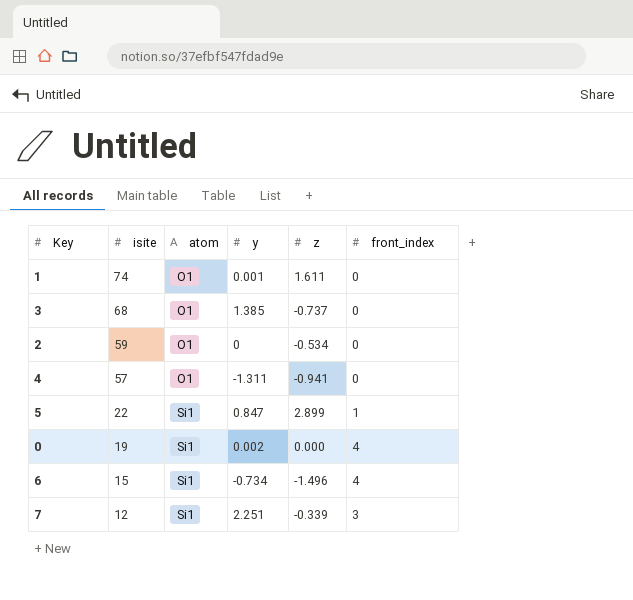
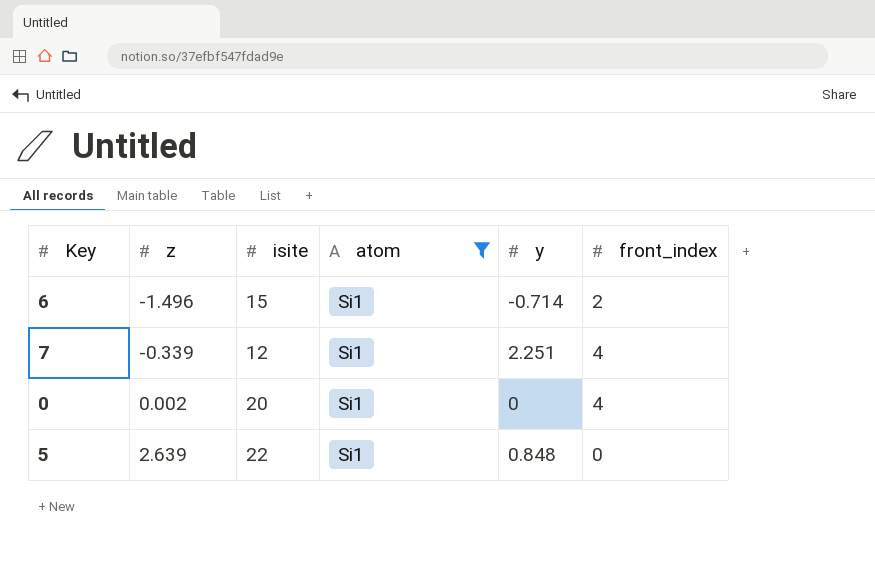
filter: none -> atom = Si1
row order: isite descending -> z ascending
column z | position: 5 -> 2
6 | y: -0.734 -> -0.714
6 | front_index: 4 -> 2
7 | front_index: 3 -> 4
0 | z: 0.000 -> 0.002
0 | isite: 19 -> 20
0 | y: 0.002 -> 0
5 | z: 2.899 -> 2.639
5 | y: 0.847 -> 0.848
5 | front_index: 1 -> 0

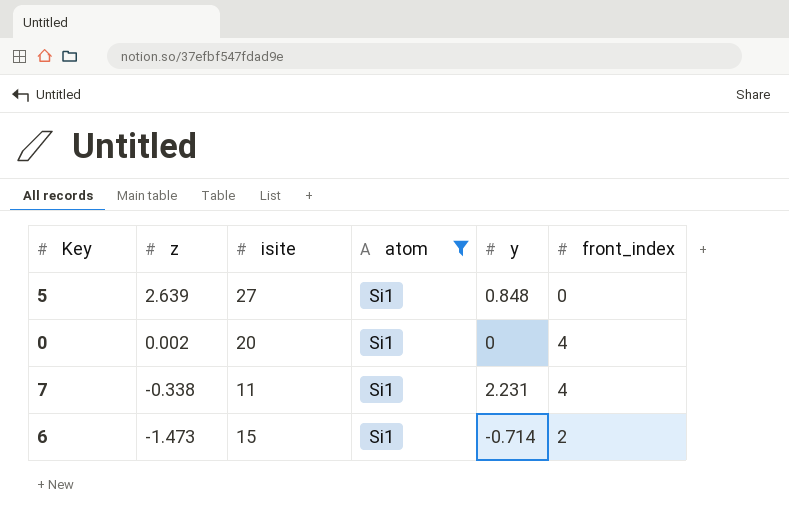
row order: z ascending -> z descending
5 | isite: 22 -> 27
7 | z: -0.339 -> -0.338
7 | isite: 12 -> 11
7 | y: 2.251 -> 2.231
6 | z: -1.496 -> -1.473

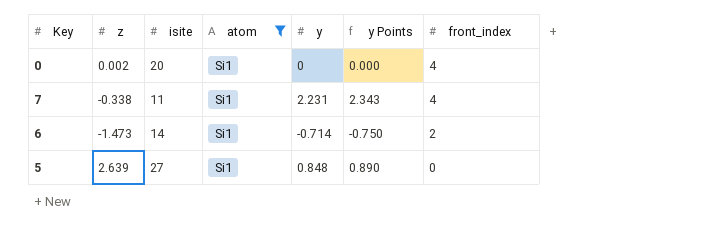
row order: z descending -> front_index descending
column y Points | formula: none -> [y] * 1.05
6 | isite: 15 -> 14

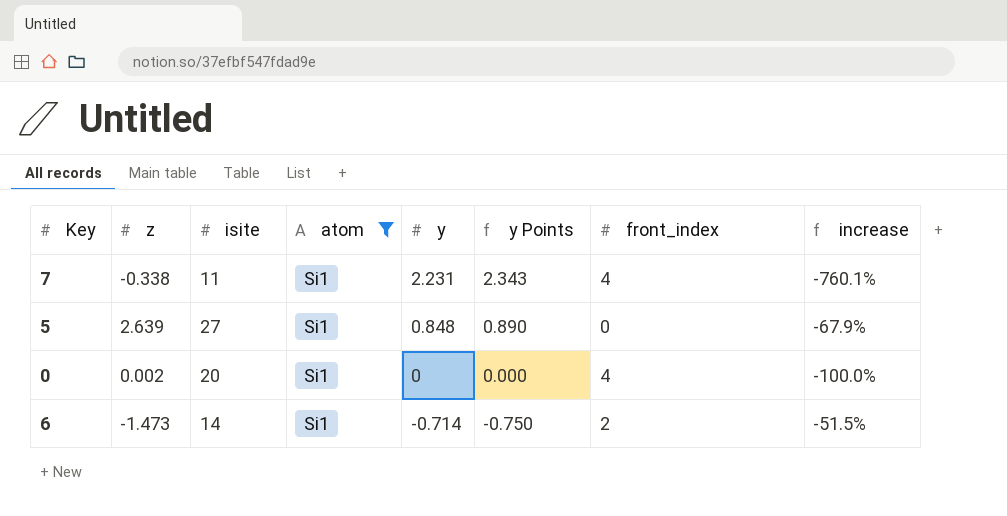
row order: front_index descending -> y descending
column increase | formula: none -> ([y] - [z]) / [z]

